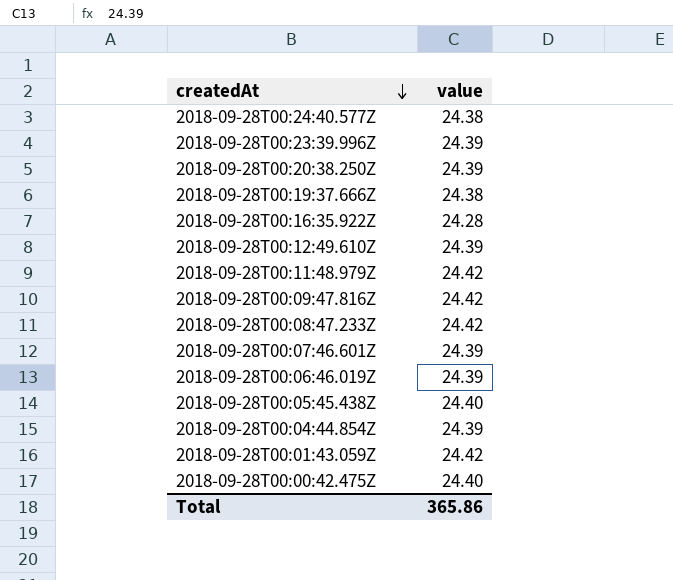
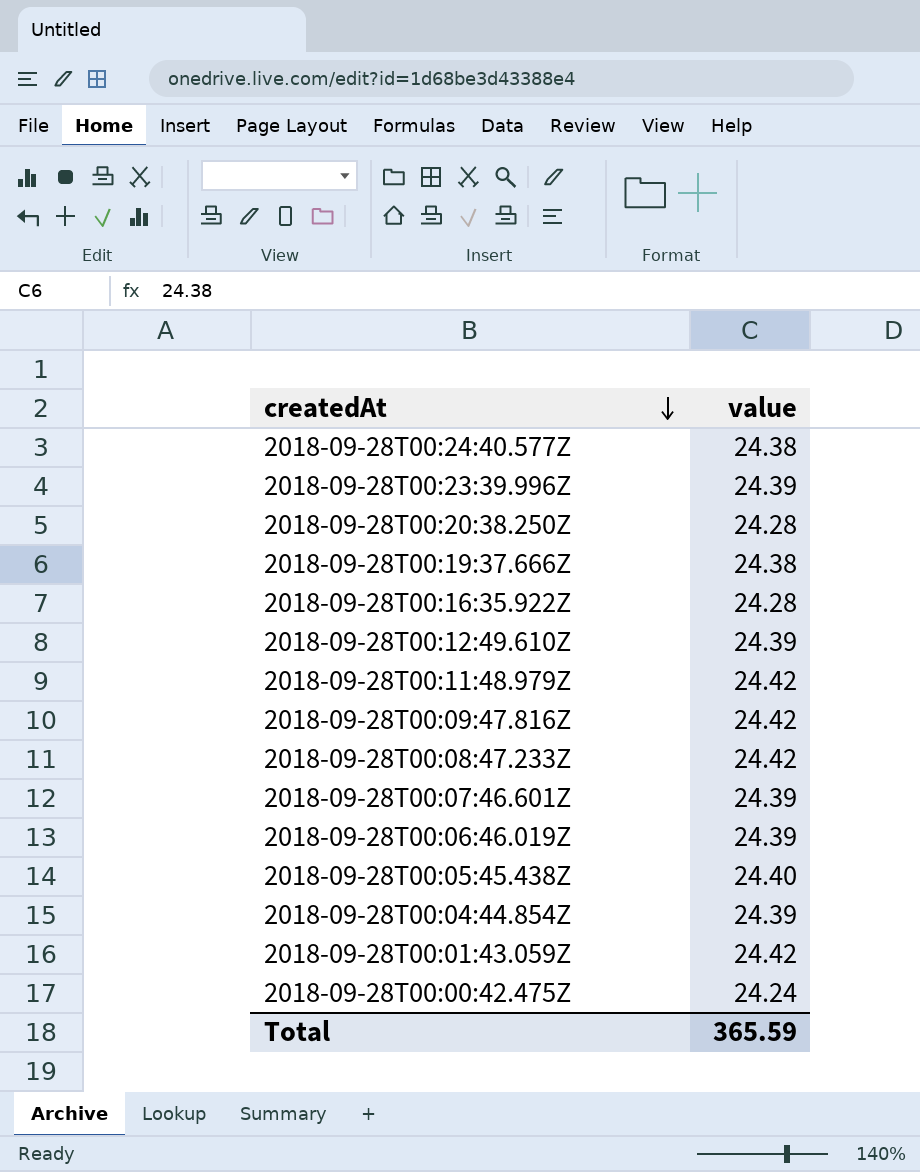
2018-09-28T00:20:38.250Z | value: 24.39 -> 24.28
2018-09-28T00:00:42.475Z | value: 24.40 -> 24.24
Total | value: 365.86 -> 365.59

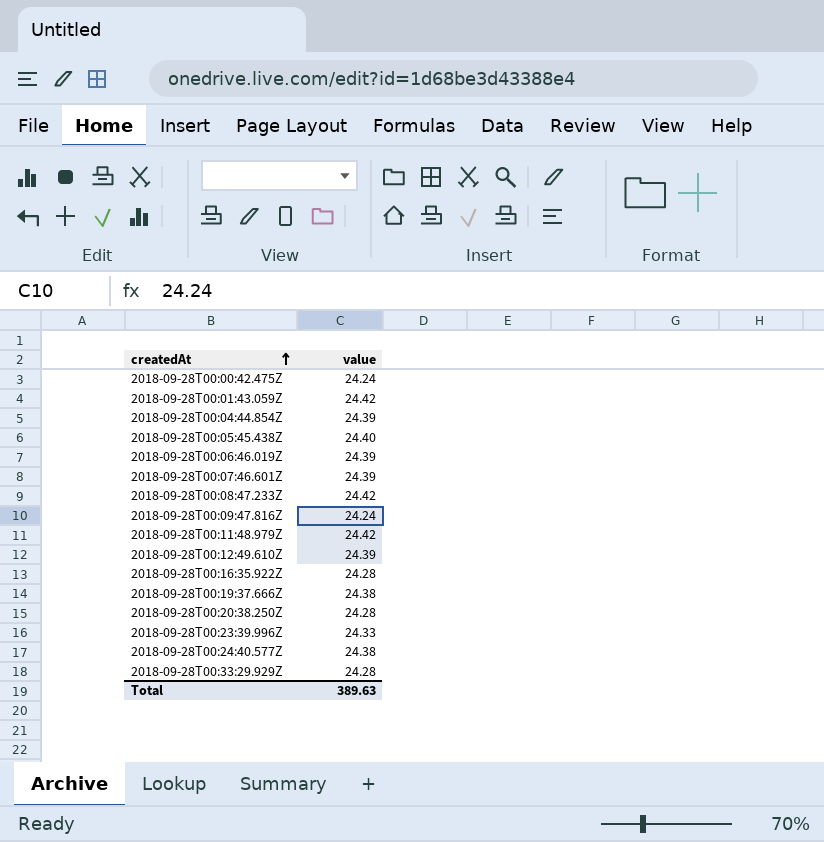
row order: createdAt descending -> createdAt ascending
2018-09-28T00:09:47.816Z | value: 24.42 -> 24.24
2018-09-28T00:23:39.996Z | value: 24.39 -> 24.33
row 2018-09-28T00:33:29.929Z: none -> 24.28
Total | value: 365.59 -> 389.63

